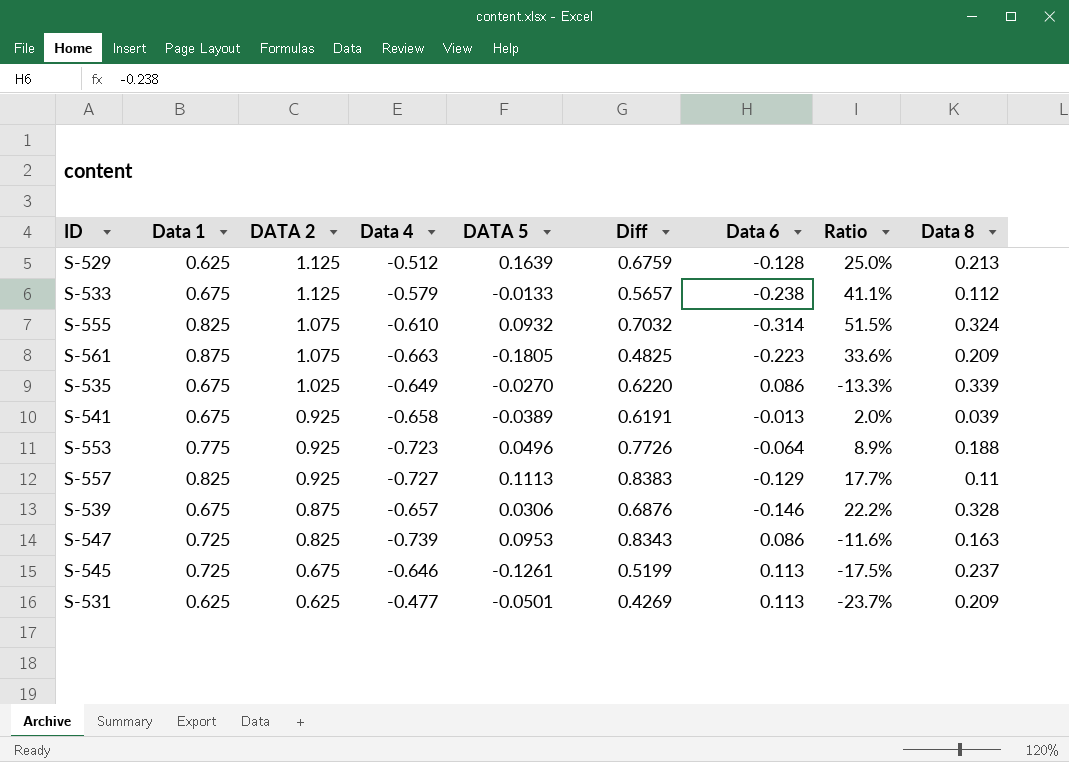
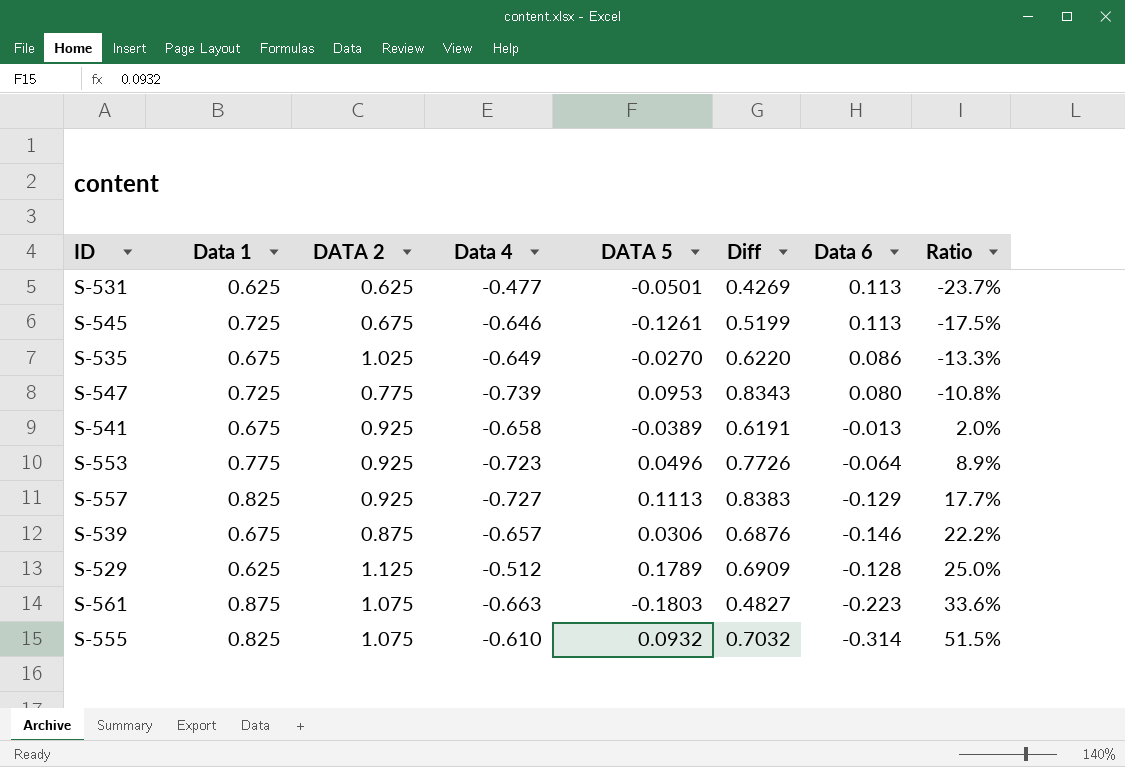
row order: DATA 2 descending -> Ratio ascending
column Data 8 | position: 9 -> none
row S-533: 0.675 | 1.125 | -0.579 | -0.0133 | 0.5657 | -0.238 | 41.1% | 0.112 -> none
S-547 | DATA 2: 0.825 -> 0.775
S-547 | Data 6: 0.086 -> 0.080
S-547 | Ratio: -11.6% -> -10.8%
S-529 | DATA 5: 0.1639 -> 0.1789
S-529 | Diff: 0.6759 -> 0.6909
S-561 | DATA 5: -0.1805 -> -0.1803
S-561 | Diff: 0.4825 -> 0.4827

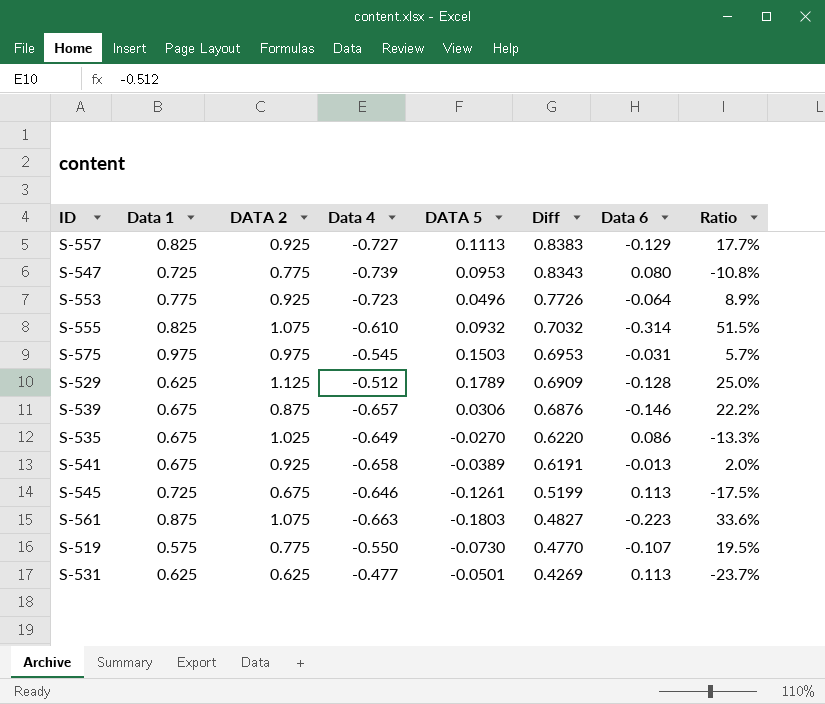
row order: Ratio ascending -> Diff descending
row S-575: none -> 0.975 | 0.975 | -0.545 | 0.1503 | 0.6953 | -0.031 | 5.7%
row S-519: none -> 0.575 | 0.775 | -0.550 | -0.0730 | 0.4770 | -0.107 | 19.5%

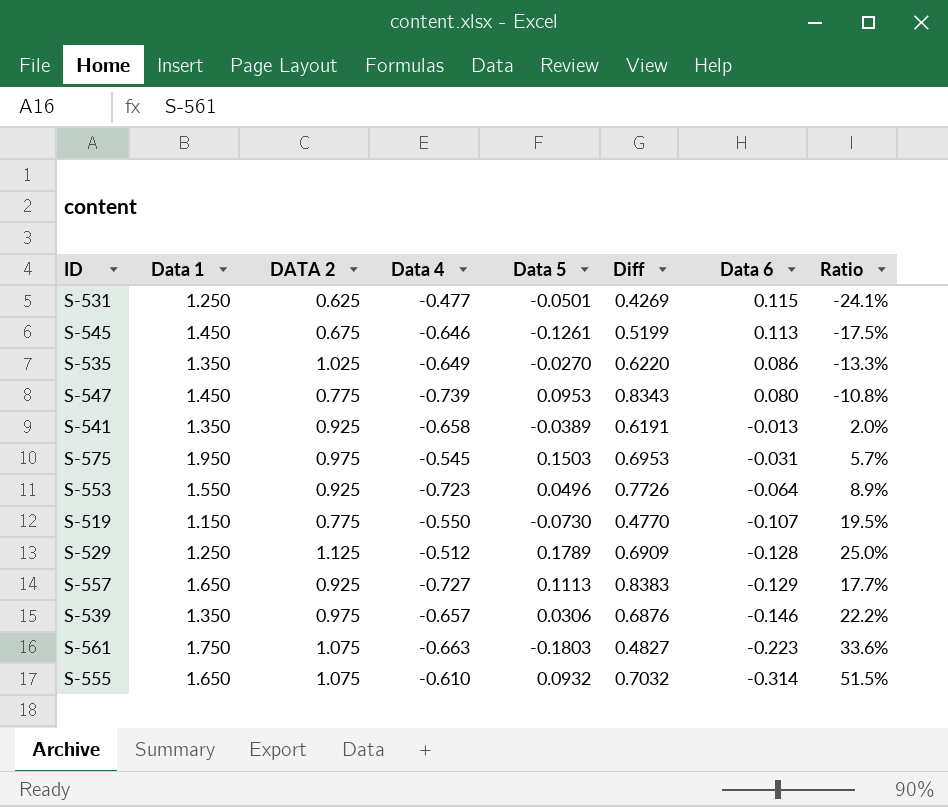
row order: Diff descending -> Data 6 descending
column name: DATA 5 -> Data 5
S-531 | Data 1: 0.625 -> 1.250
S-531 | Data 6: 0.113 -> 0.115
S-531 | Ratio: -23.7% -> -24.1%
S-545 | Data 1: 0.725 -> 1.450
S-535 | Data 1: 0.675 -> 1.350
S-547 | Data 1: 0.725 -> 1.450
S-541 | Data 1: 0.675 -> 1.350
S-575 | Data 1: 0.975 -> 1.950
S-553 | Data 1: 0.775 -> 1.550
S-519 | Data 1: 0.575 -> 1.150
S-529 | Data 1: 0.625 -> 1.250
S-557 | Data 1: 0.825 -> 1.650
S-539 | Data 1: 0.675 -> 1.350
S-539 | DATA 2: 0.875 -> 0.975
S-561 | Data 1: 0.875 -> 1.750
S-555 | Data 1: 0.825 -> 1.650

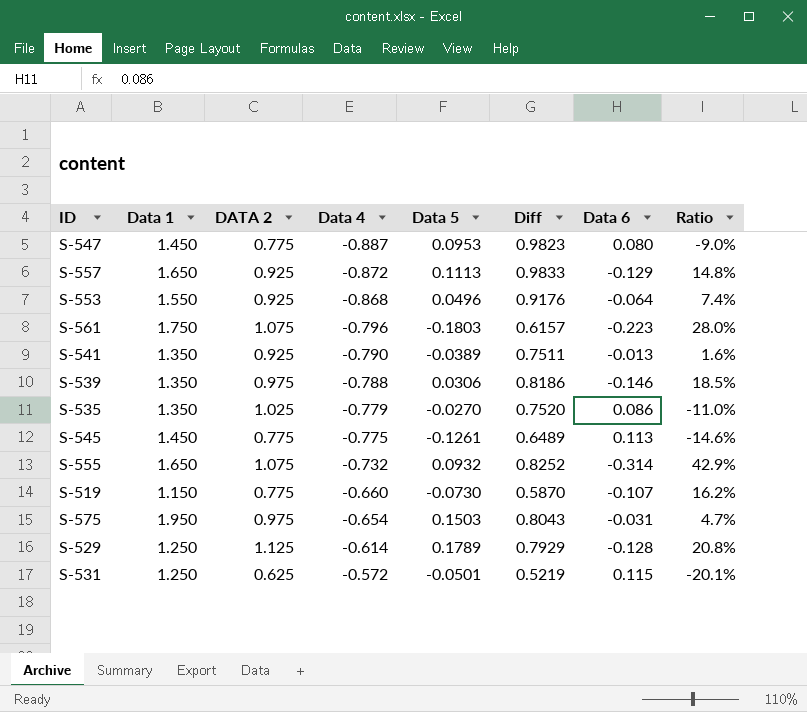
row order: Data 6 descending -> Data 4 ascending
S-547 | Data 4: -0.739 -> -0.887
S-547 | Diff: 0.8343 -> 0.9823
S-547 | Ratio: -10.8% -> -9.0%
S-557 | Data 4: -0.727 -> -0.872
S-557 | Diff: 0.8383 -> 0.9833
S-557 | Ratio: 17.7% -> 14.8%
S-553 | Data 4: -0.723 -> -0.868
S-553 | Diff: 0.7726 -> 0.9176
S-553 | Ratio: 8.9% -> 7.4%
S-561 | Data 4: -0.663 -> -0.796
S-561 | Diff: 0.4827 -> 0.6157
S-561 | Ratio: 33.6% -> 28.0%
S-541 | Data 4: -0.658 -> -0.790
S-541 | Diff: 0.6191 -> 0.7511
S-541 | Ratio: 2.0% -> 1.6%
S-539 | Data 4: -0.657 -> -0.788
S-539 | Diff: 0.6876 -> 0.8186
S-539 | Ratio: 22.2% -> 18.5%
S-535 | Data 4: -0.649 -> -0.779
S-535 | Diff: 0.6220 -> 0.7520
S-535 | Ratio: -13.3% -> -11.0%
S-545 | DATA 2: 0.675 -> 0.775
S-545 | Data 4: -0.646 -> -0.775
S-545 | Diff: 0.5199 -> 0.6489
S-545 | Ratio: -17.5% -> -14.6%
S-555 | Data 4: -0.610 -> -0.732
S-555 | Diff: 0.7032 -> 0.8252
S-555 | Ratio: 51.5% -> 42.9%
S-519 | Data 4: -0.550 -> -0.660
S-519 | Diff: 0.4770 -> 0.5870
S-519 | Ratio: 19.5% -> 16.2%
S-575 | Data 4: -0.545 -> -0.654
S-575 | Diff: 0.6953 -> 0.8043
S-575 | Ratio: 5.7% -> 4.7%
S-529 | Data 4: -0.512 -> -0.614
S-529 | Diff: 0.6909 -> 0.7929
S-529 | Ratio: 25.0% -> 20.8%
S-531 | Data 4: -0.477 -> -0.572
S-531 | Diff: 0.4269 -> 0.5219
S-531 | Ratio: -24.1% -> -20.1%

